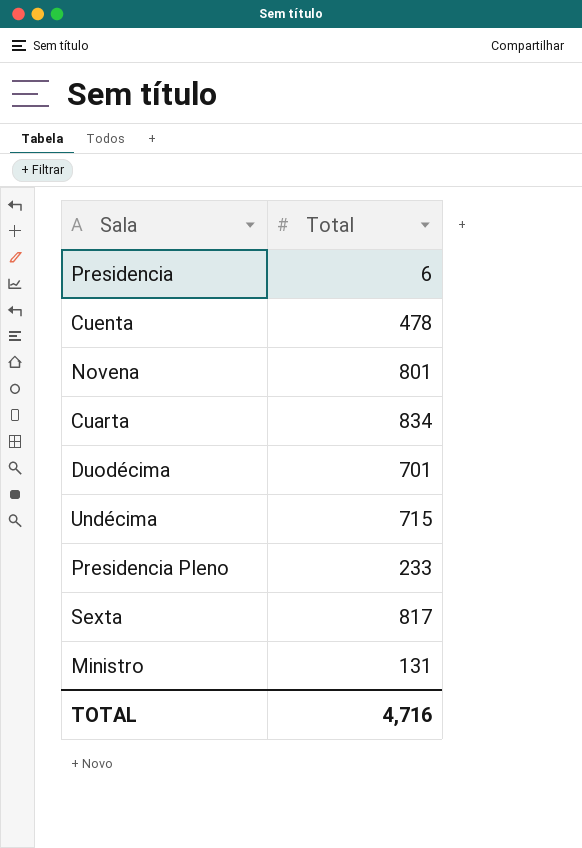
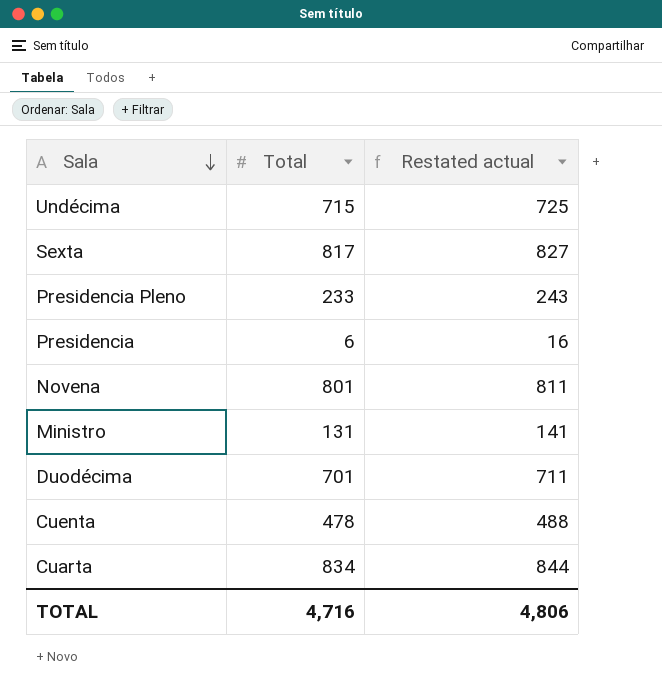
row order: none -> Sala descending
column Restated actual | formula: none -> [Total] + 10

